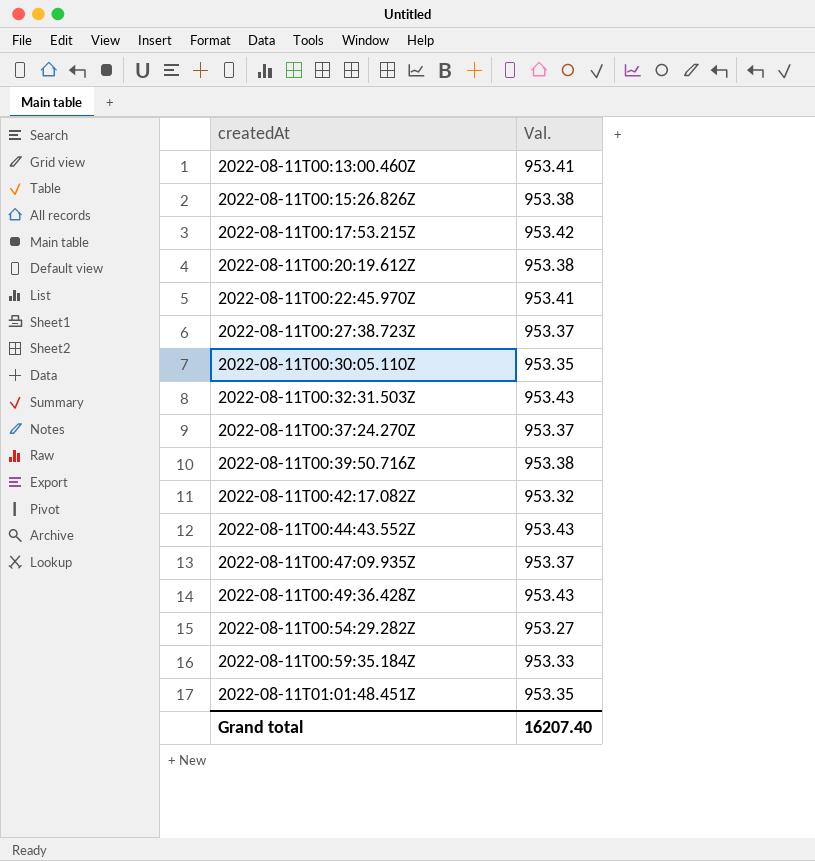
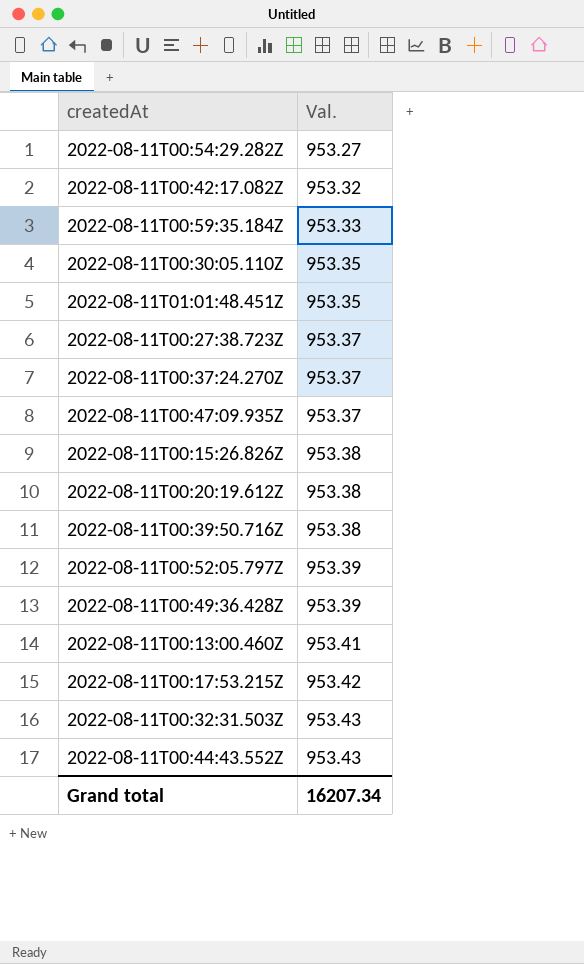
row order: createdAt ascending -> Val. ascending
row 2022-08-11T00:22:45.970Z: 953.41 -> none
row 2022-08-11T00:52:05.797Z: none -> 953.39
2022-08-11T00:49:36.428Z | Val.: 953.43 -> 953.39
Grand total | Val.: 16207.40 -> 16207.34

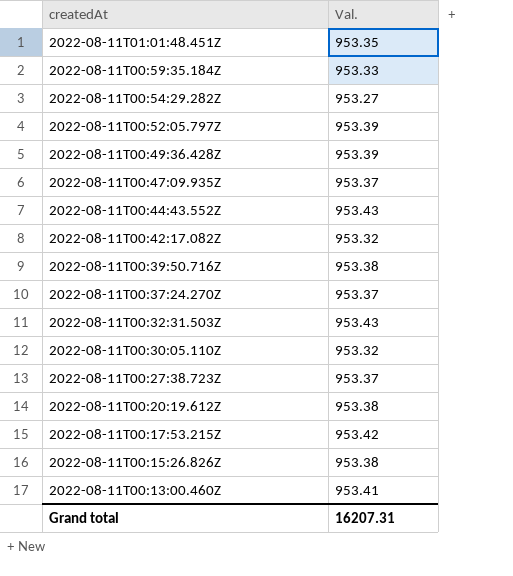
row order: Val. ascending -> createdAt descending
2022-08-11T00:30:05.110Z | Val.: 953.35 -> 953.32
Grand total | Val.: 16207.34 -> 16207.31

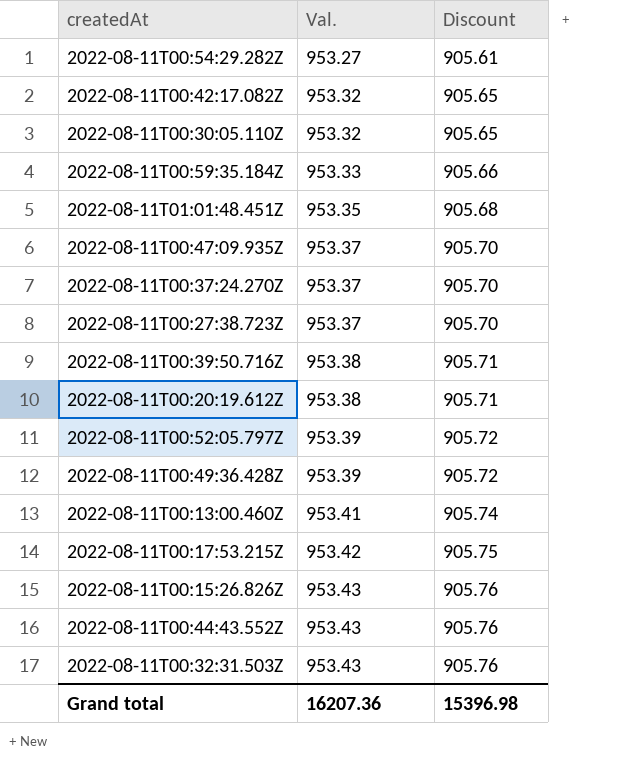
row order: createdAt descending -> Val. ascending
column Discount | formula: none -> [Val.] * 0.95
2022-08-11T00:15:26.826Z | Val.: 953.38 -> 953.43
Grand total | Val.: 16207.31 -> 16207.36

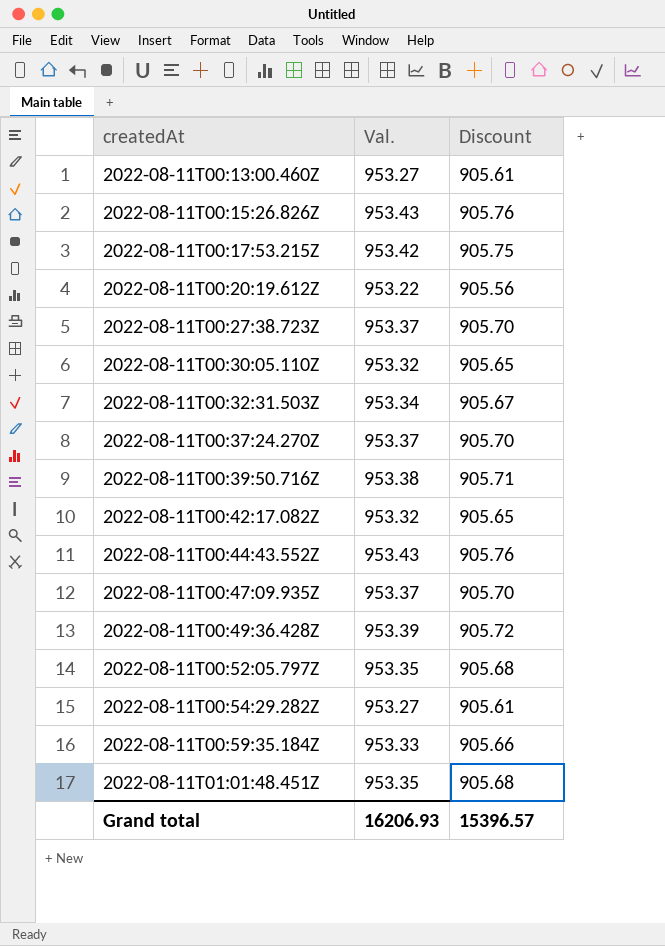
row order: Val. ascending -> createdAt ascending
2022-08-11T00:13:00.460Z | Val.: 953.41 -> 953.27
2022-08-11T00:13:00.460Z | Discount: 905.74 -> 905.61
2022-08-11T00:20:19.612Z | Val.: 953.38 -> 953.22
2022-08-11T00:20:19.612Z | Discount: 905.71 -> 905.56
2022-08-11T00:32:31.503Z | Val.: 953.43 -> 953.34
2022-08-11T00:32:31.503Z | Discount: 905.76 -> 905.67
2022-08-11T00:52:05.797Z | Val.: 953.39 -> 953.35
2022-08-11T00:52:05.797Z | Discount: 905.72 -> 905.68
Grand total | Val.: 16207.36 -> 16206.93
Grand total | Discount: 15396.98 -> 15396.57

